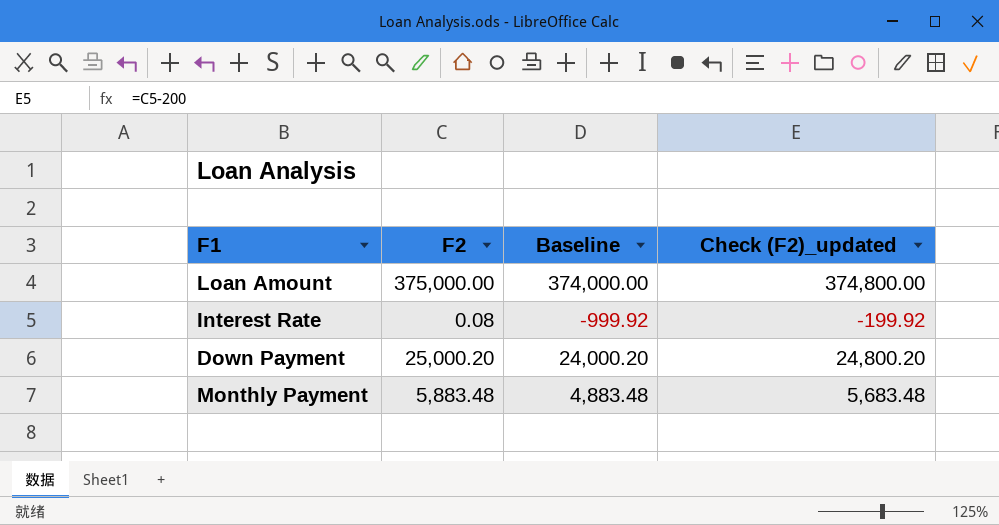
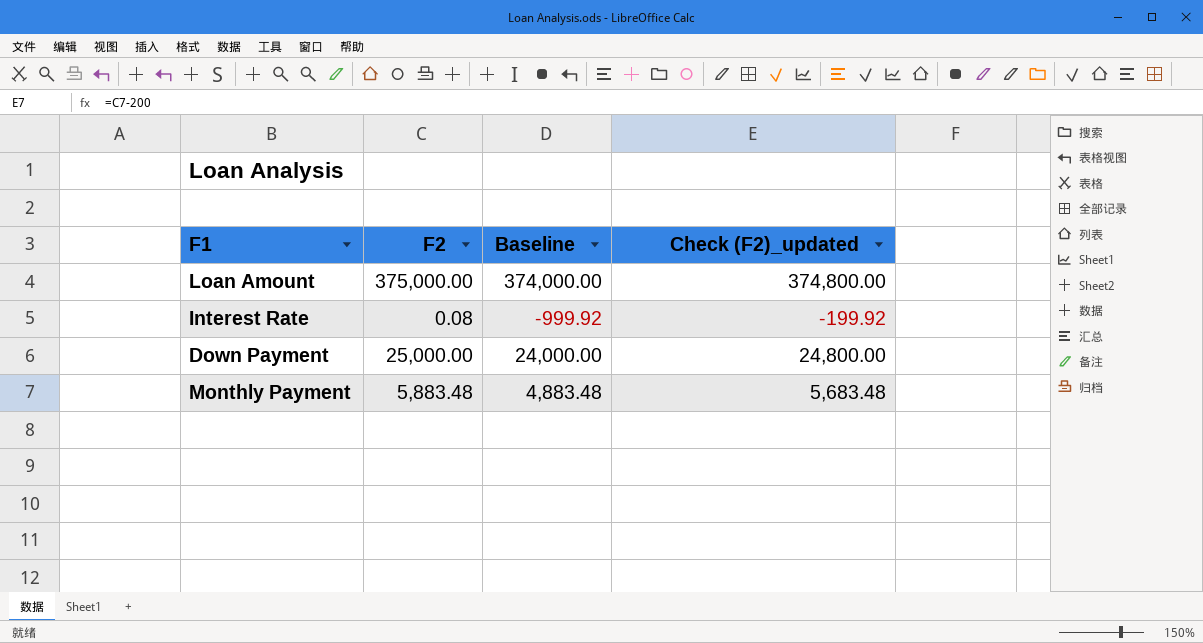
Down Payment | F2: 25,000.20 -> 25,000.00
Down Payment | Baseline: 24,000.20 -> 24,000.00
Down Payment | Check (F2)_updated: 24,800.20 -> 24,800.00

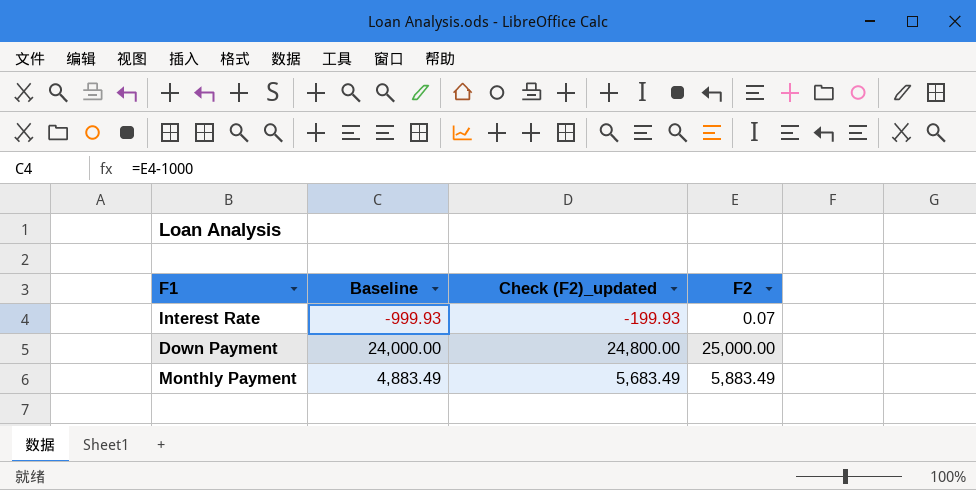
column F2 | position: 2 -> 4
row Loan Amount: 375,000.00 | 374,000.00 | 374,800.00 -> none
Interest Rate | Baseline: -999.92 -> -999.93
Interest Rate | Check (F2)_updated: -199.92 -> -199.93
Interest Rate | F2: 0.08 -> 0.07
Monthly Payment | Baseline: 4,883.48 -> 4,883.49
Monthly Payment | Check (F2)_updated: 5,683.48 -> 5,683.49
Monthly Payment | F2: 5,883.48 -> 5,883.49

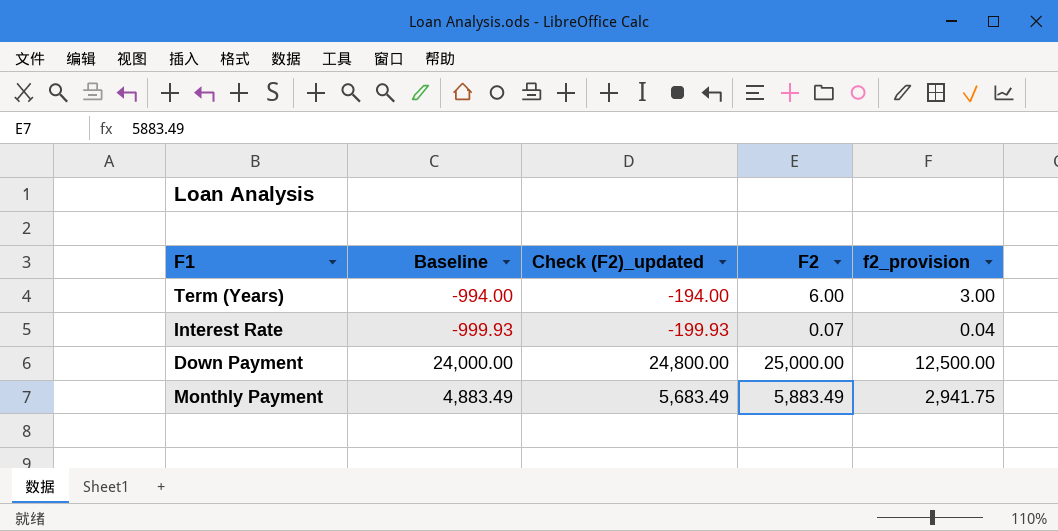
column f2_provision | formula: none -> [F2] * 0.5
row Term (Years): none -> -994.00 | -194.00 | 6.00 | 3.00

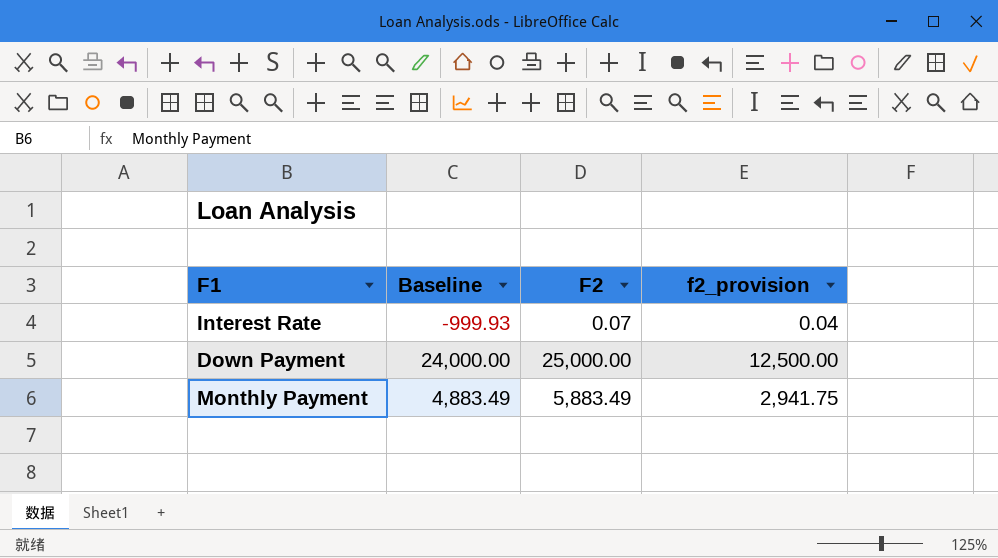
column Check (F2)_updated | formula: [F2] - 200 -> none
row Term (Years): -994.00 | -194.00 | 6.00 | 3.00 -> none

